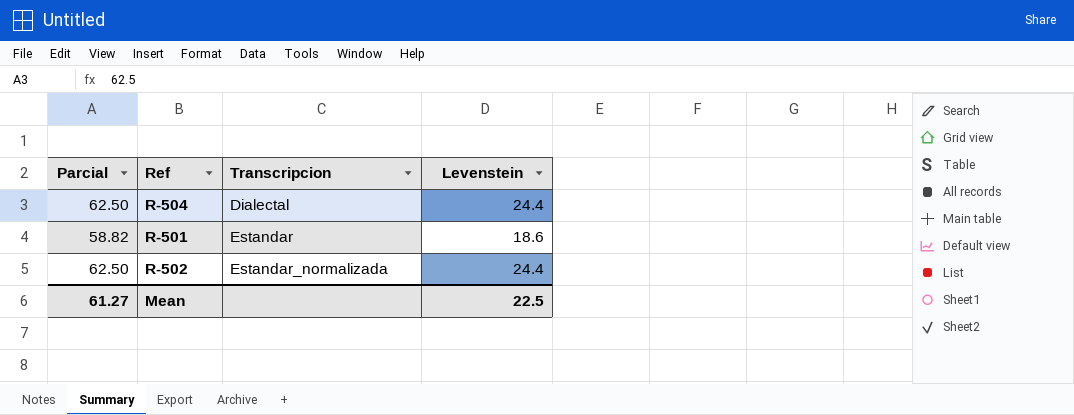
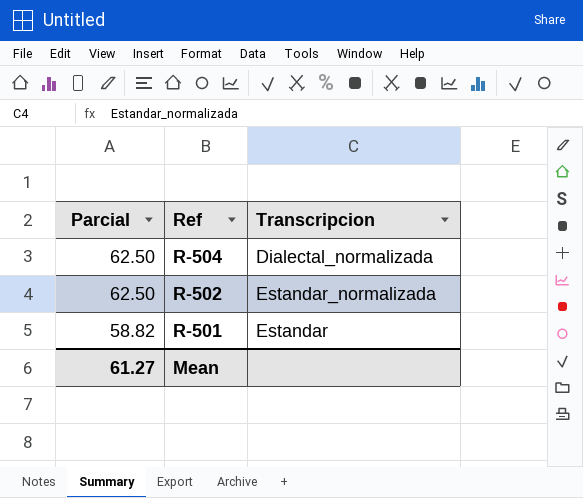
row order: Transcripcion ascending -> Parcial descending
column Levenstein | position: 4 -> none
R-504 | Transcripcion: Dialectal -> Dialectal_normalizada

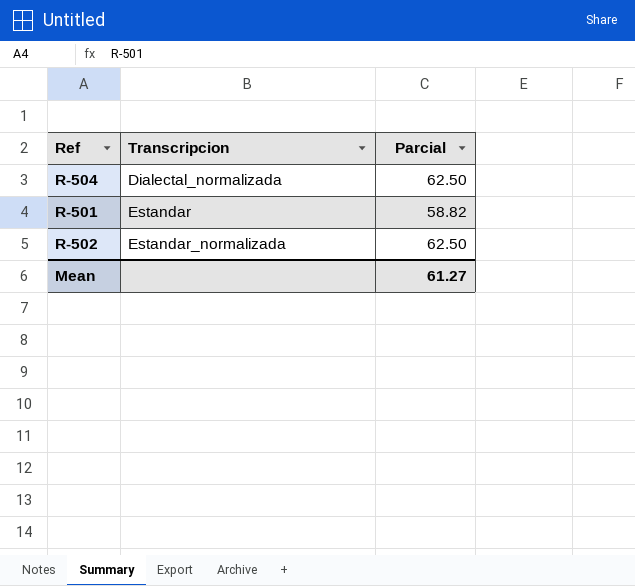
row order: Parcial descending -> Transcripcion ascending
column Parcial | position: 1 -> 3

